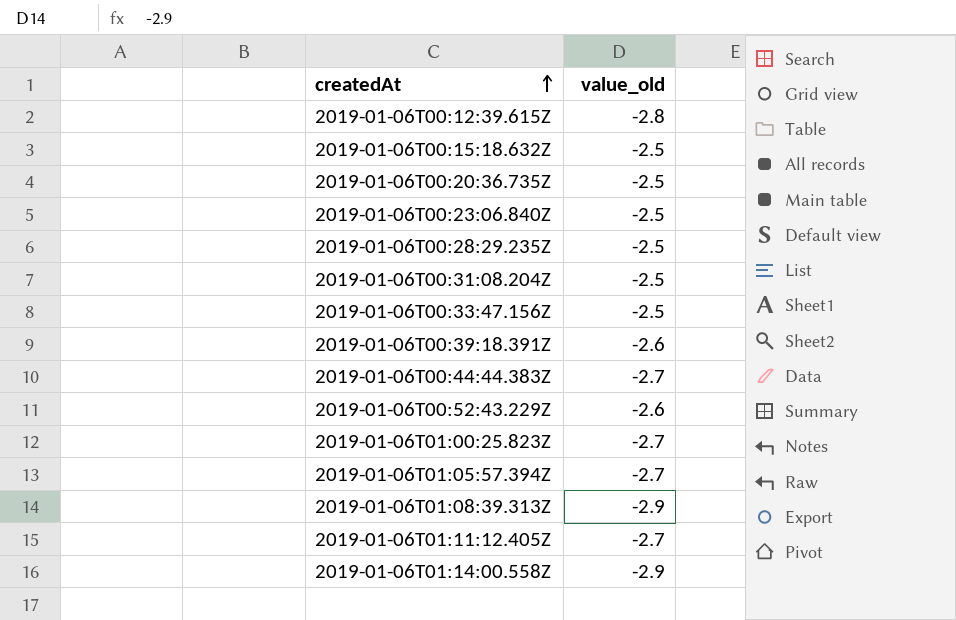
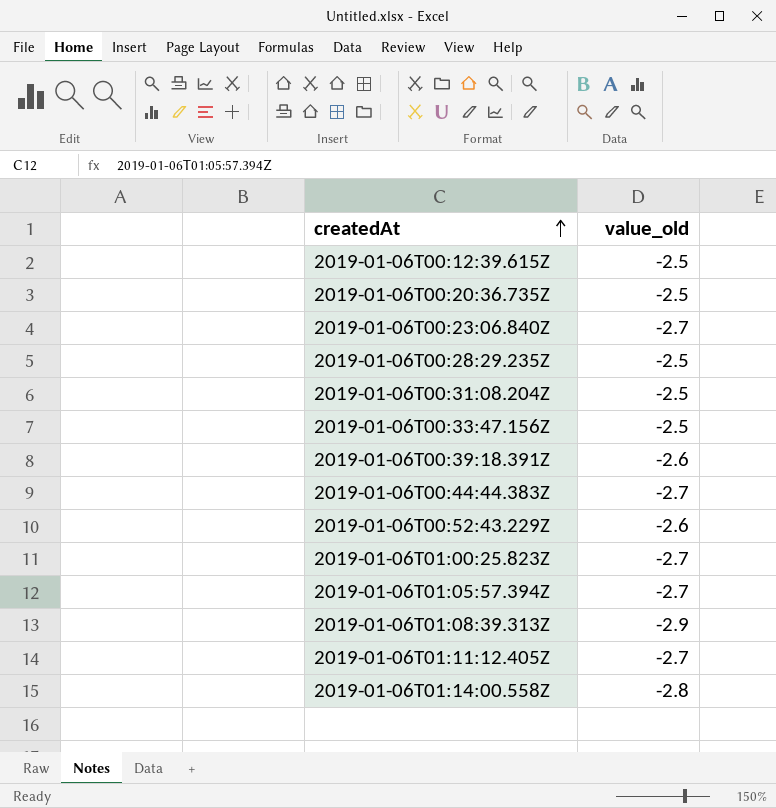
row 2019-01-06T00:15:18.632Z: -2.5 -> none
2019-01-06T00:12:39.615Z | value_old: -2.8 -> -2.5
2019-01-06T00:23:06.840Z | value_old: -2.5 -> -2.7
2019-01-06T01:14:00.558Z | value_old: -2.9 -> -2.8

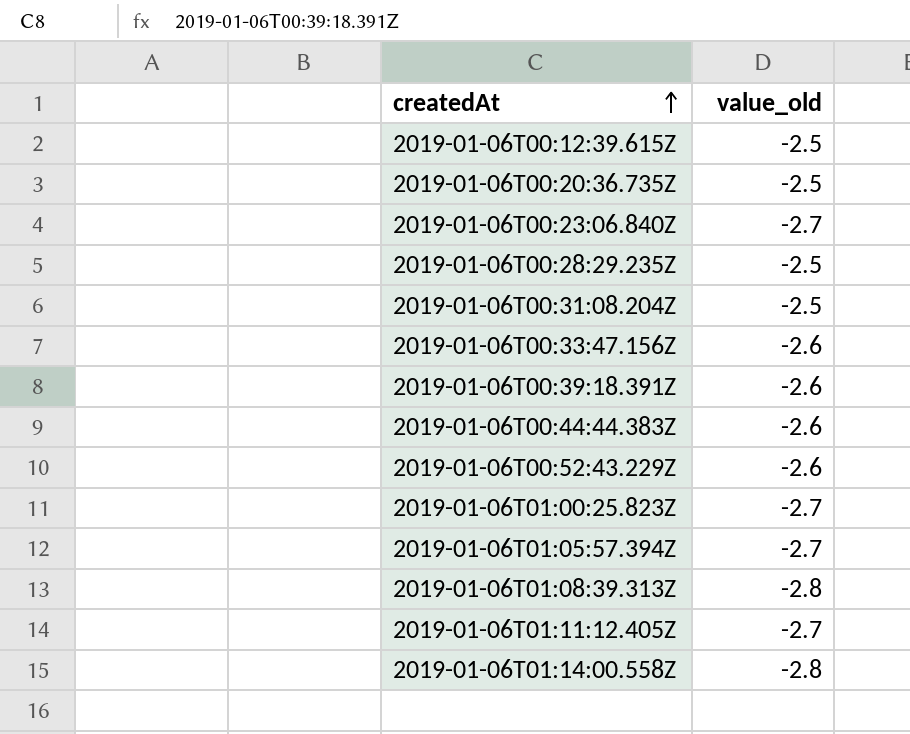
2019-01-06T00:33:47.156Z | value_old: -2.5 -> -2.6
2019-01-06T00:44:44.383Z | value_old: -2.7 -> -2.6
2019-01-06T01:08:39.313Z | value_old: -2.9 -> -2.8

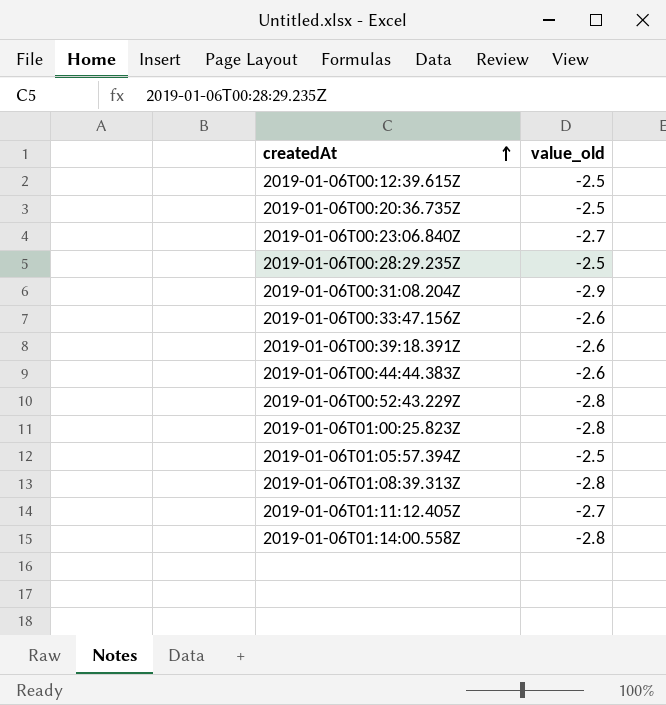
2019-01-06T00:31:08.204Z | value_old: -2.5 -> -2.9
2019-01-06T00:52:43.229Z | value_old: -2.6 -> -2.8
2019-01-06T01:00:25.823Z | value_old: -2.7 -> -2.8
2019-01-06T01:05:57.394Z | value_old: -2.7 -> -2.5

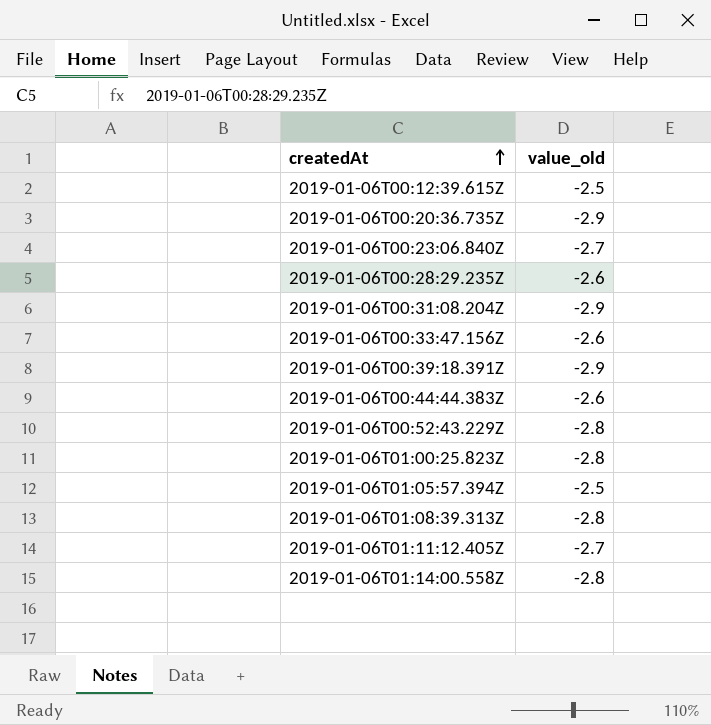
2019-01-06T00:20:36.735Z | value_old: -2.5 -> -2.9
2019-01-06T00:28:29.235Z | value_old: -2.5 -> -2.6
2019-01-06T00:39:18.391Z | value_old: -2.6 -> -2.9

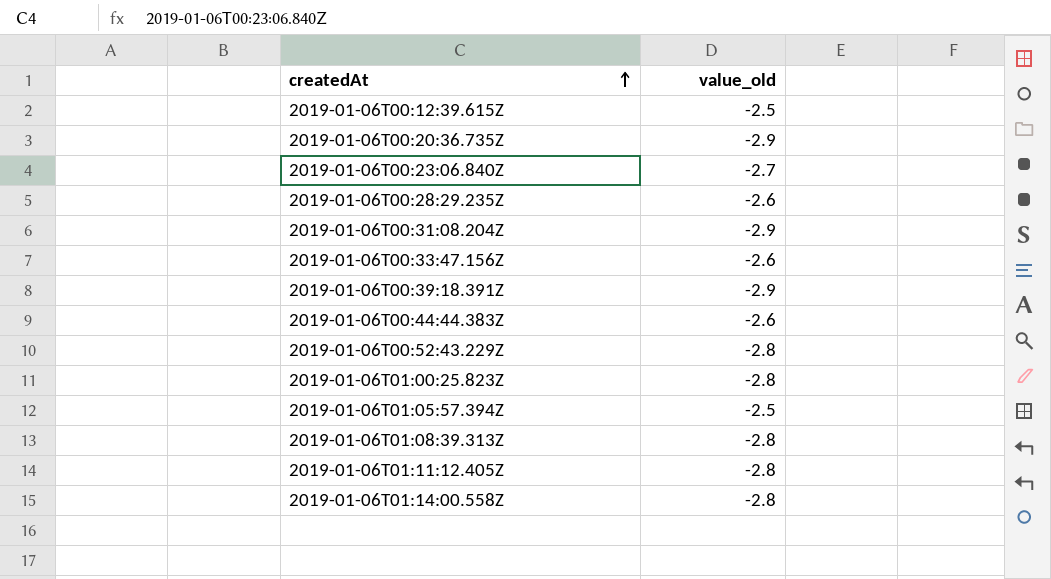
2019-01-06T01:11:12.405Z | value_old: -2.7 -> -2.8

